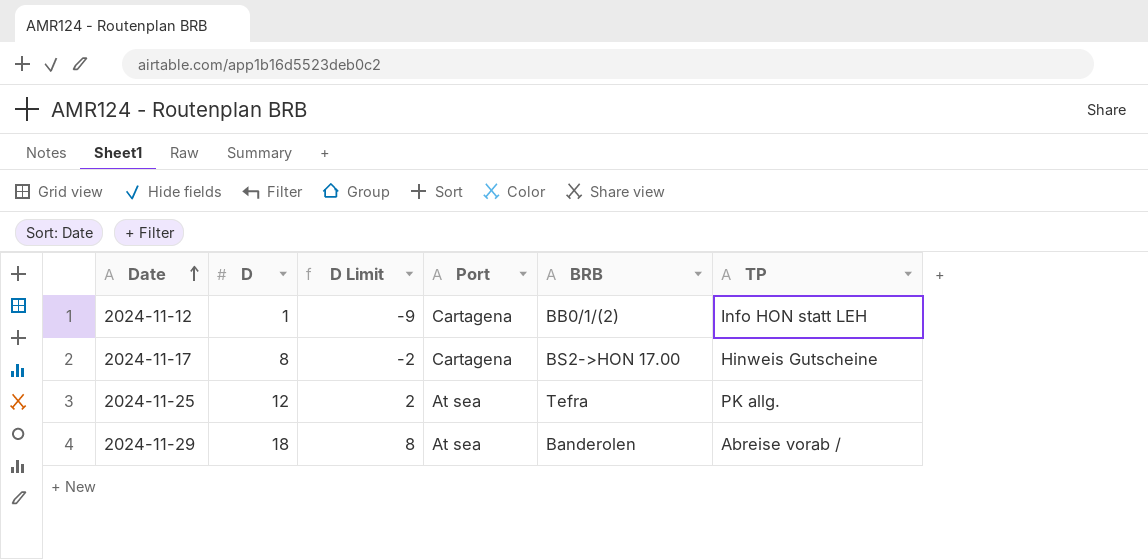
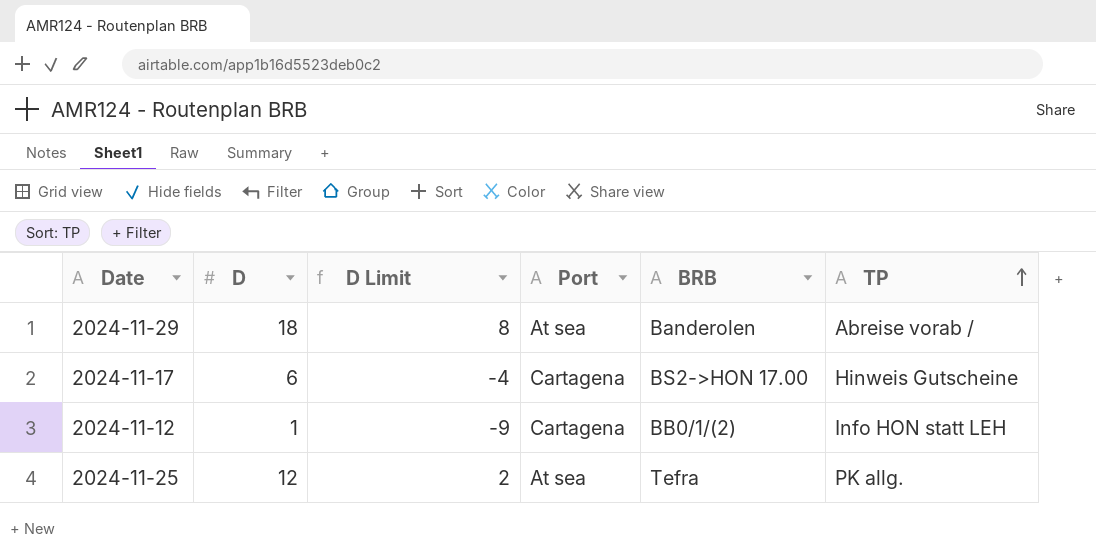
row order: Date ascending -> TP ascending
2024-11-17 | D: 8 -> 6
2024-11-17 | D Limit: -2 -> -4

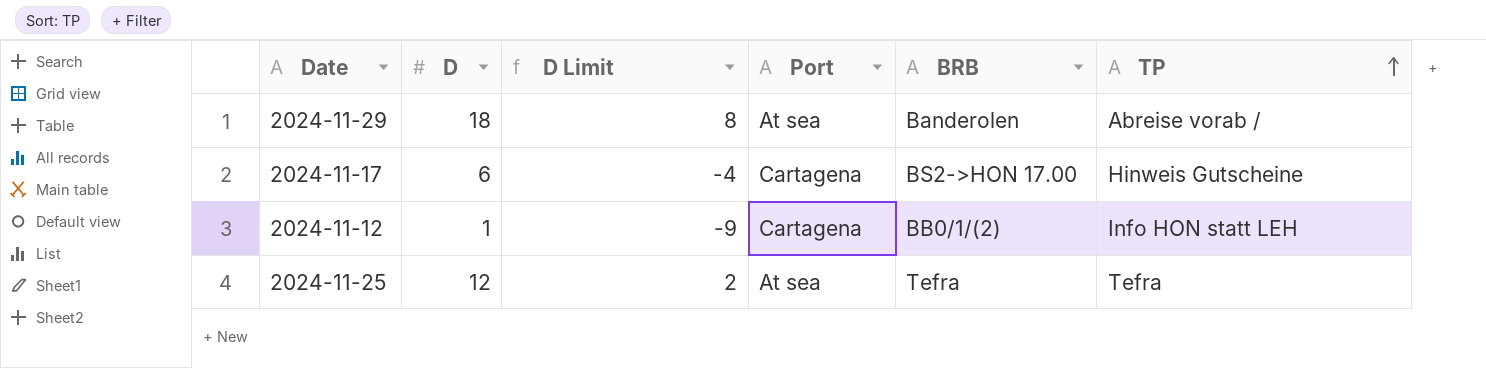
2024-11-25 | TP: PK allg. -> Tefra

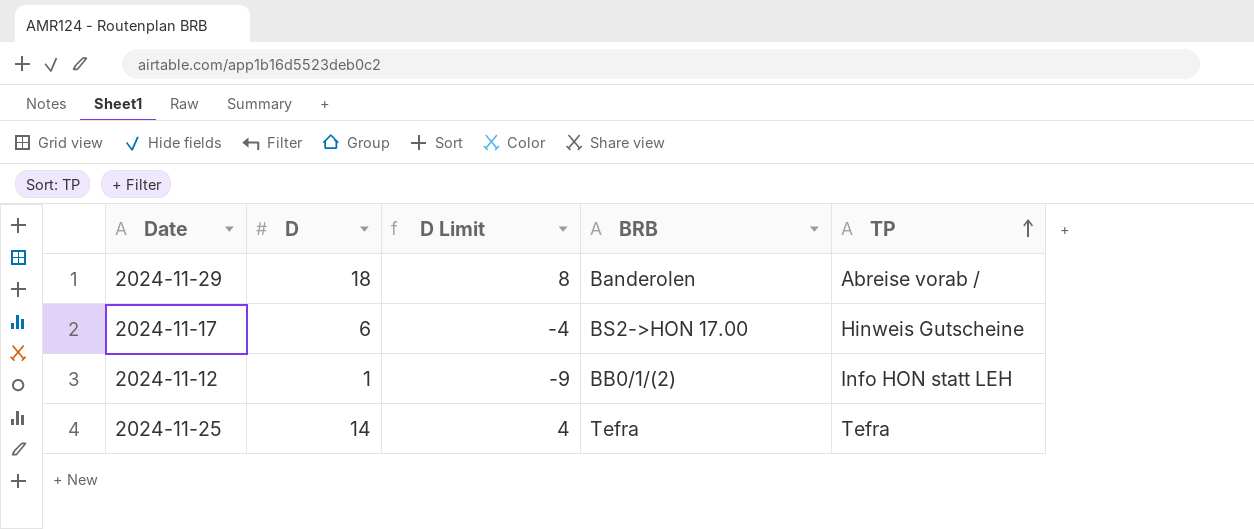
column Port | position: 4 -> none
2024-11-25 | D: 12 -> 14
2024-11-25 | D Limit: 2 -> 4

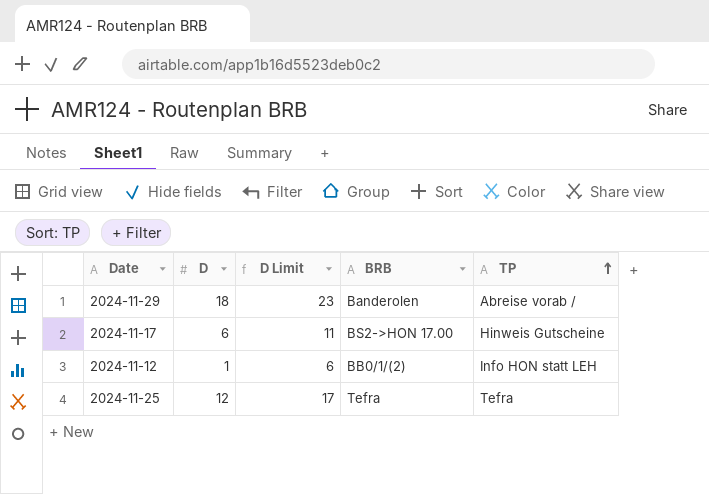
column D Limit | formula: [D] - 10 -> [D] + 5
2024-11-25 | D: 14 -> 12

